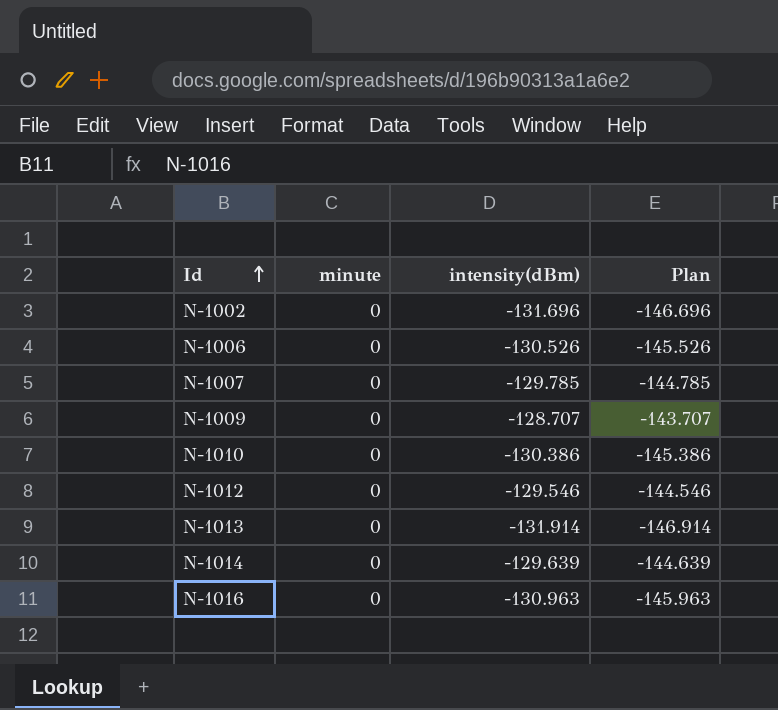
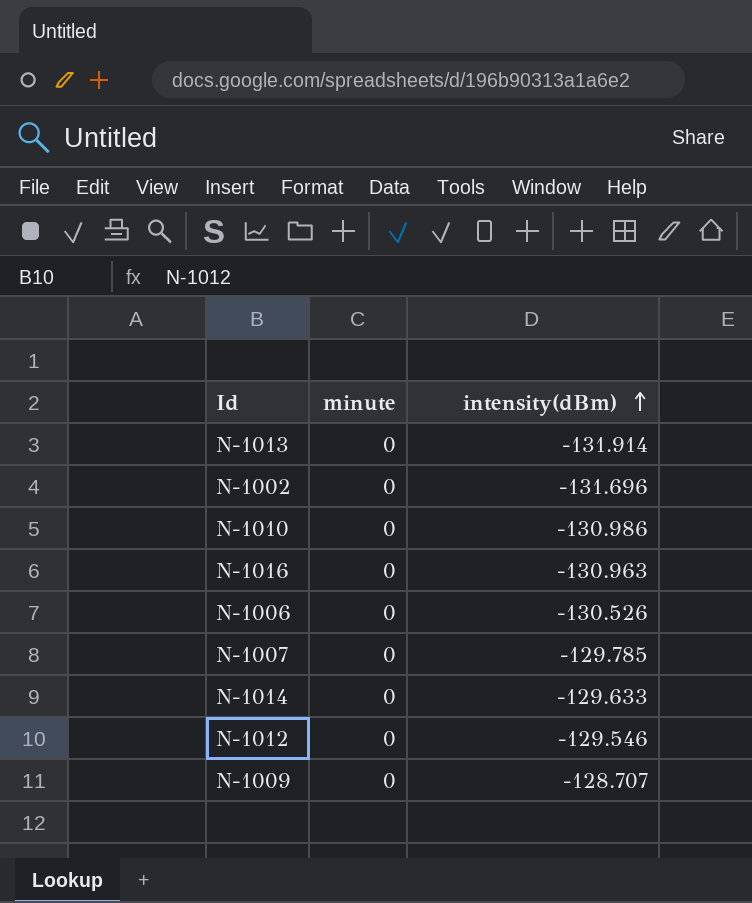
row order: Id ascending -> intensity(dBm) ascending
column Plan | formula: [intensity(dBm)] - 15 -> none
N-1010 | intensity(dBm): -130.386 -> -130.986
N-1014 | intensity(dBm): -129.639 -> -129.633

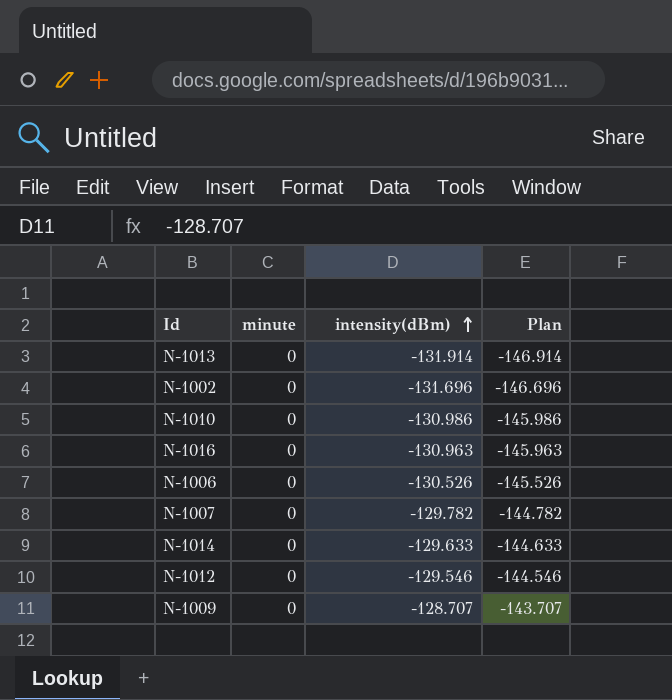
column Plan | formula: none -> [intensity(dBm)] - 15
N-1007 | intensity(dBm): -129.785 -> -129.782

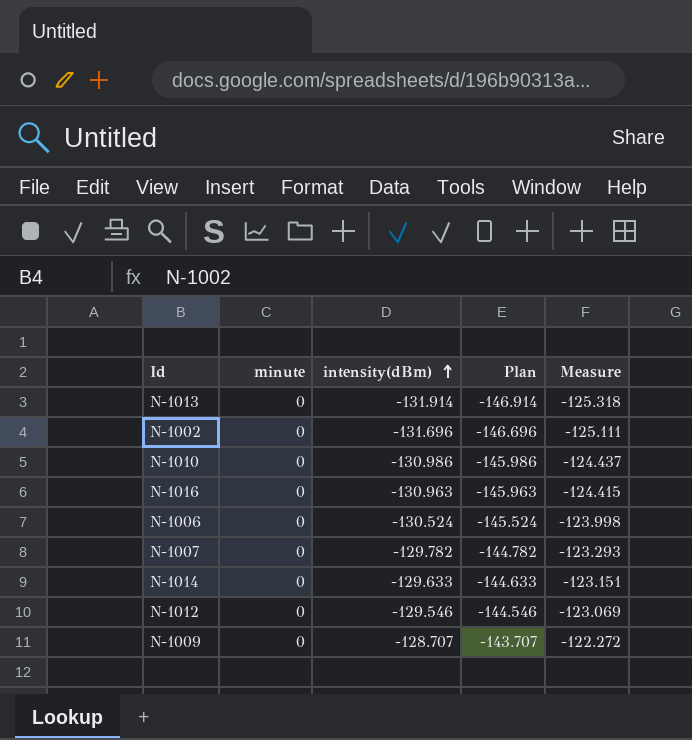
column Measure | formula: none -> [intensity(dBm)] * 0.95
N-1006 | intensity(dBm): -130.526 -> -130.524
N-1006 | Plan: -145.526 -> -145.524

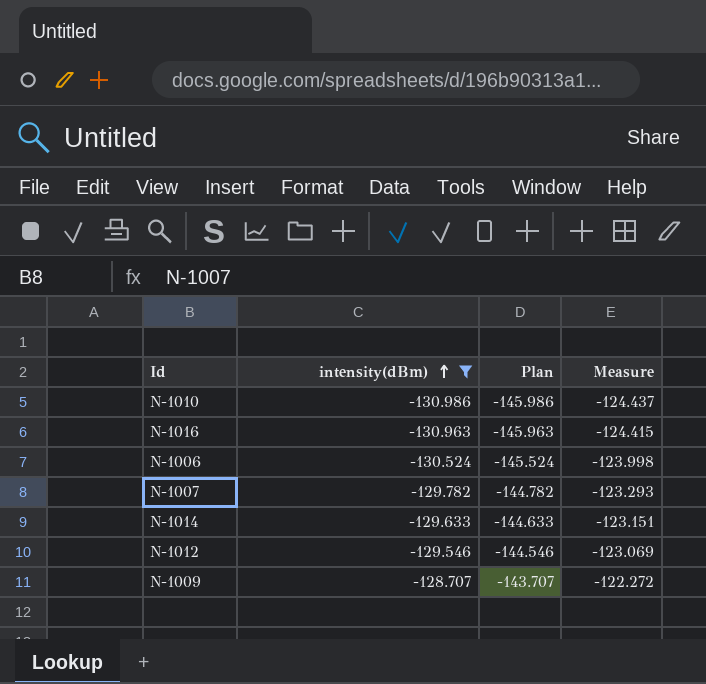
filter: none -> intensity(dBm) >= -130.986
column minute | position: 2 -> none

